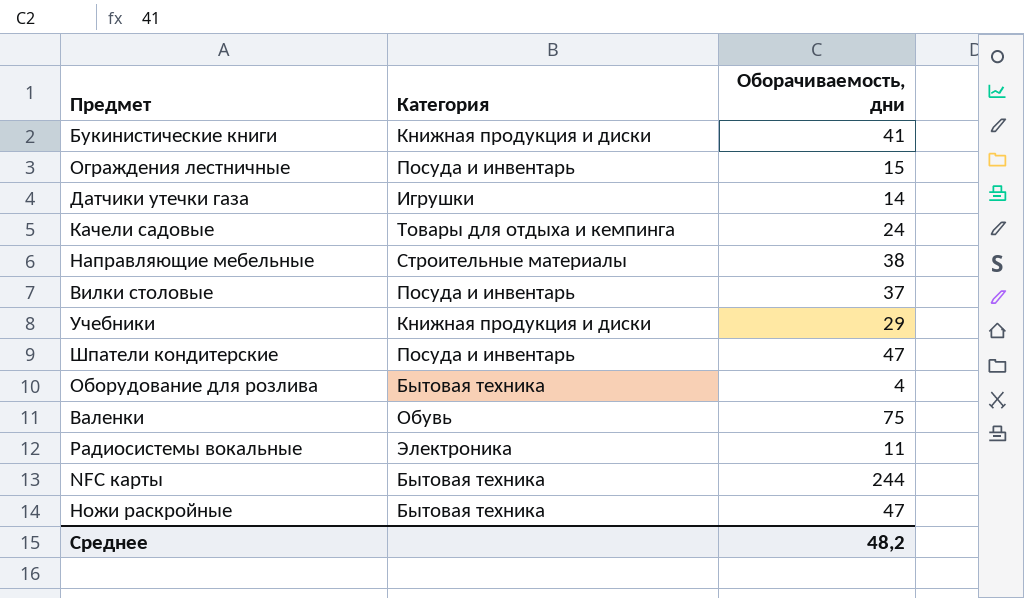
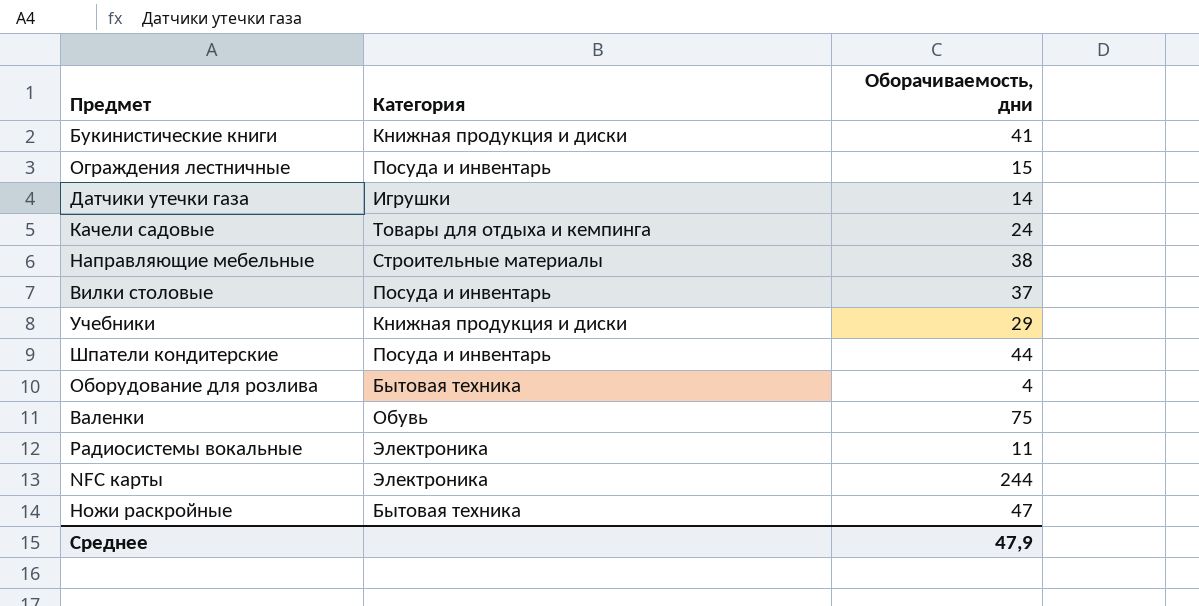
Шпатели кондитерские | Оборачиваемость, дни: 47 -> 44
NFC карты | Категория: Бытовая техника -> Электроника
Среднее | Оборачиваемость, дни: 48,2 -> 47,9

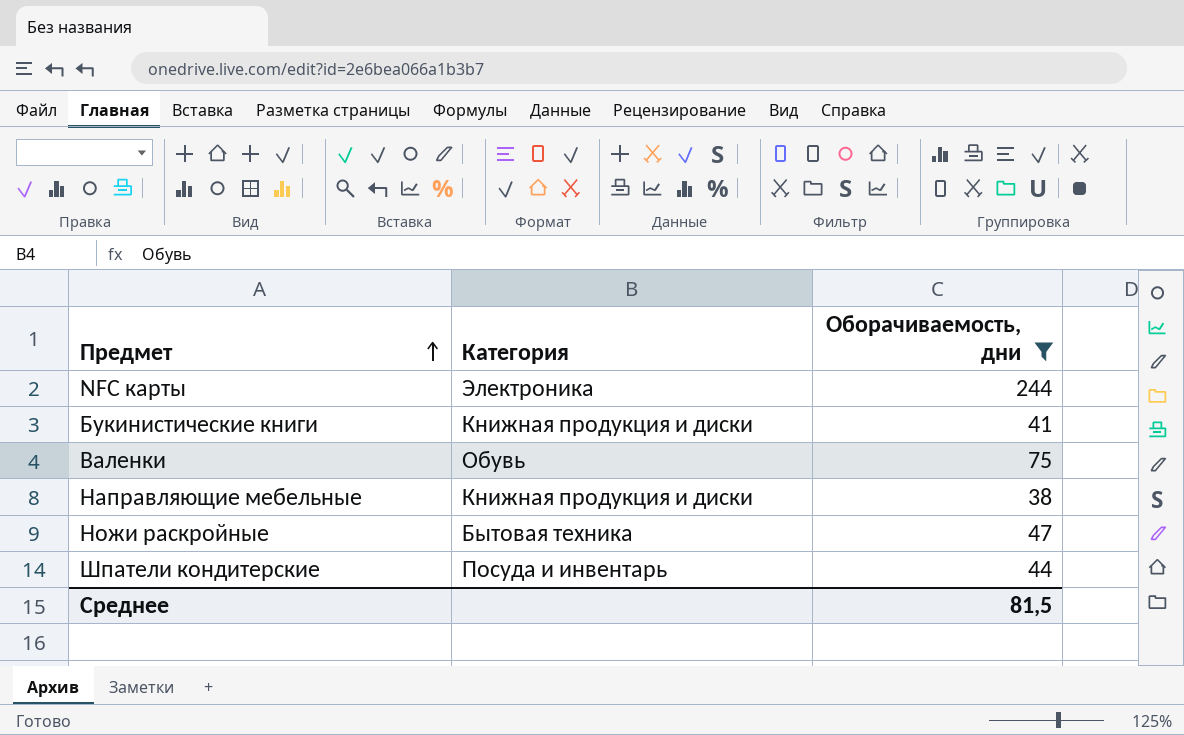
filter: none -> Оборачиваемость, дни >= 38
row order: none -> Предмет ascending
Направляющие мебельные | Категория: Строительные материалы -> Книжная продукция и диски
Среднее | Оборачиваемость, дни: 47,9 -> 81,5

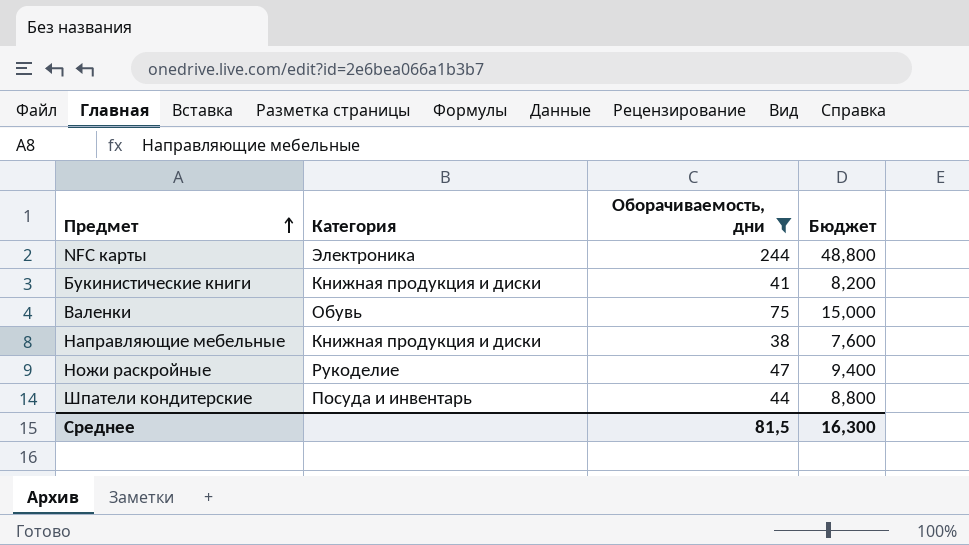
column Бюджет | formula: none -> [Оборачиваемость, дни] * 0,2
Ножи раскройные | Категория: Бытовая техника -> Рукоделие

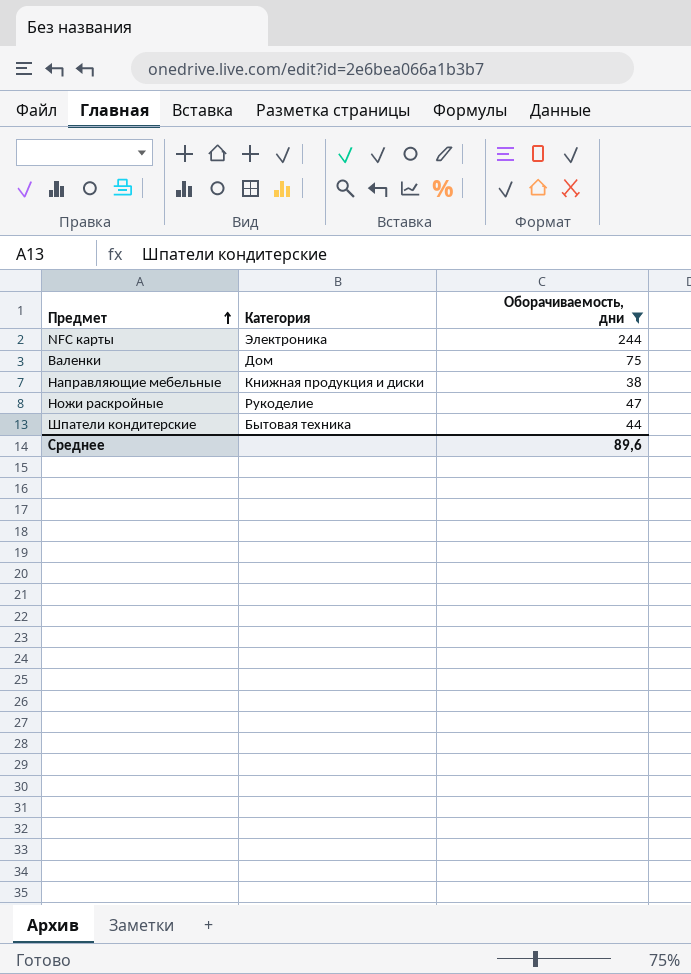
column Бюджет | formula: [Оборачиваемость, дни] * 0,2 -> none
row Букинистические книги: Книжная продукция и диски | 41 | 8,200 -> none
Валенки | Категория: Обувь -> Дом
Шпатели кондитерские | Категория: Посуда и инвентарь -> Бытовая техника
Среднее | Оборачиваемость, дни: 81,5 -> 89,6

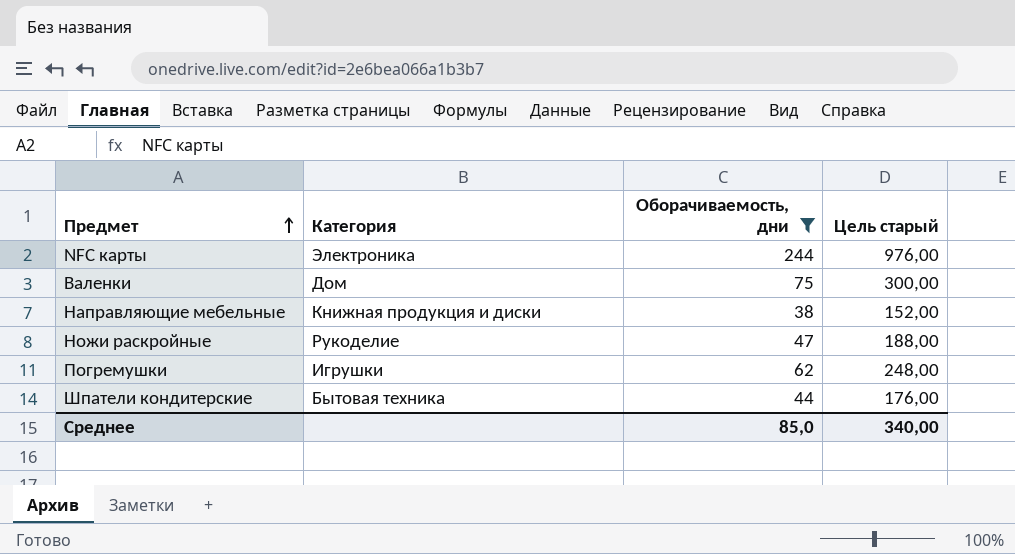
column Цель старый | formula: none -> [Оборачиваемость, дни] * 4
row Погремушки: none -> Игрушки | 62 | 248,00
Среднее | Оборачиваемость, дни: 89,6 -> 85,0

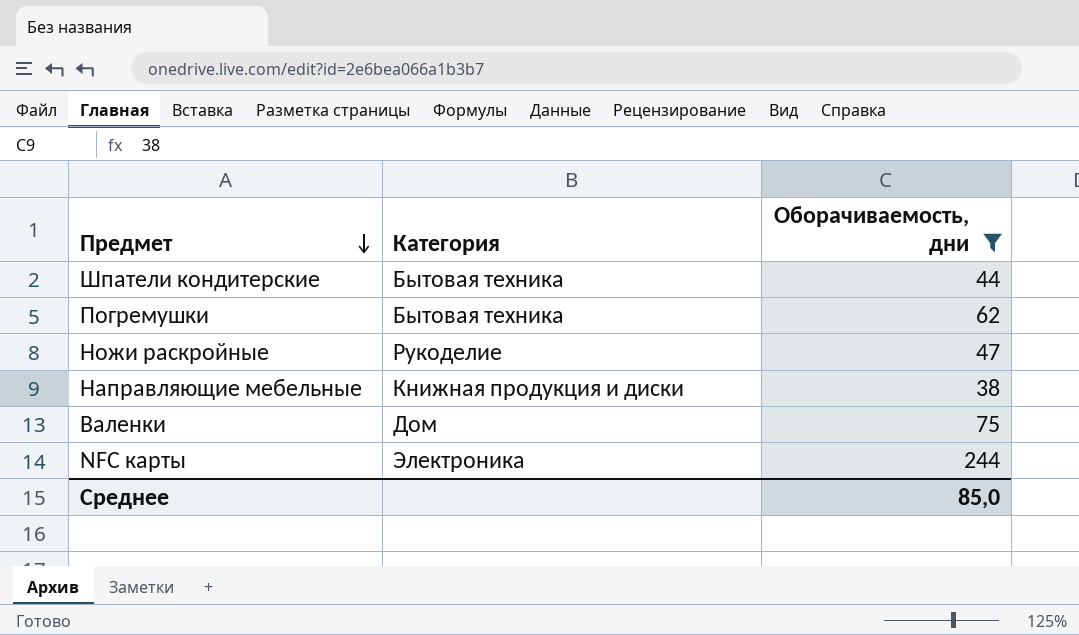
row order: Предмет ascending -> Предмет descending
column Цель старый | formula: [Оборачиваемость, дни] * 4 -> none
Погремушки | Категория: Игрушки -> Бытовая техника

